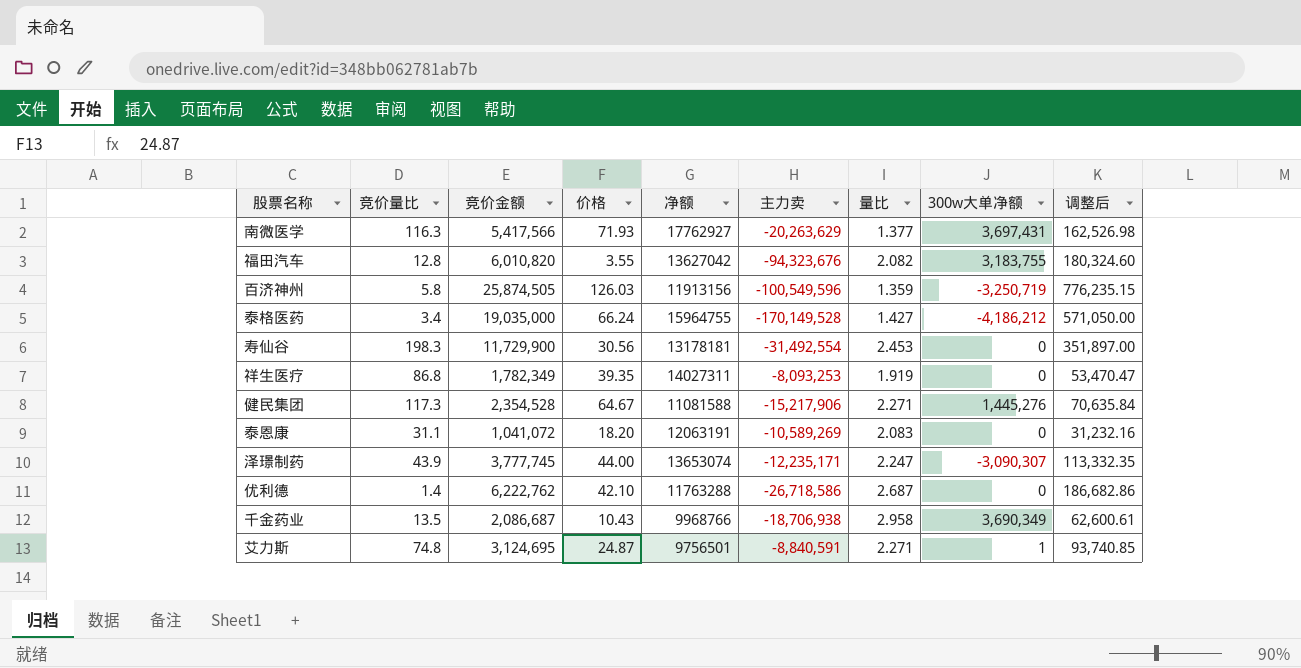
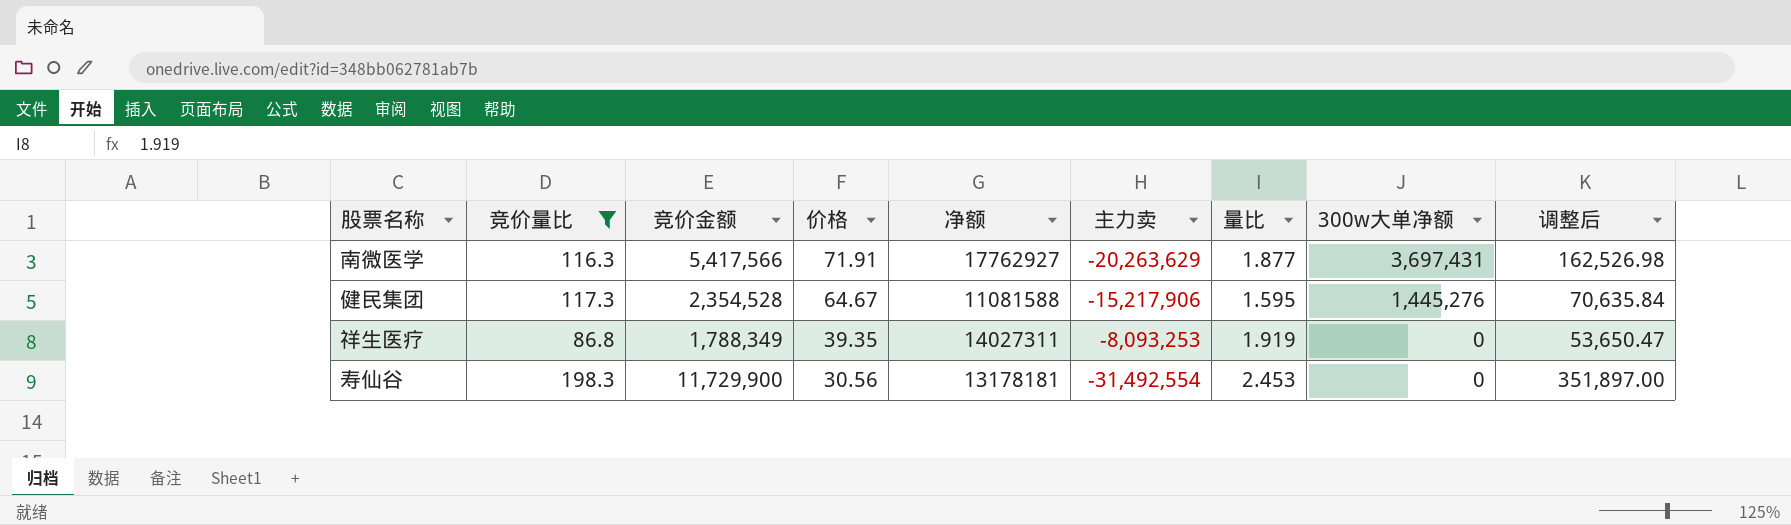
filter: none -> 竞价量比 >= 86.8
row order: none -> 价格 descending
南微医学 | 价格: 71.93 -> 71.91
南微医学 | 量比: 1.377 -> 1.877
健民集团 | 量比: 2.271 -> 1.595
祥生医疗 | 竞价金额: 1,782,349 -> 1,788,349
祥生医疗 | 调整后: 53,470.47 -> 53,650.47

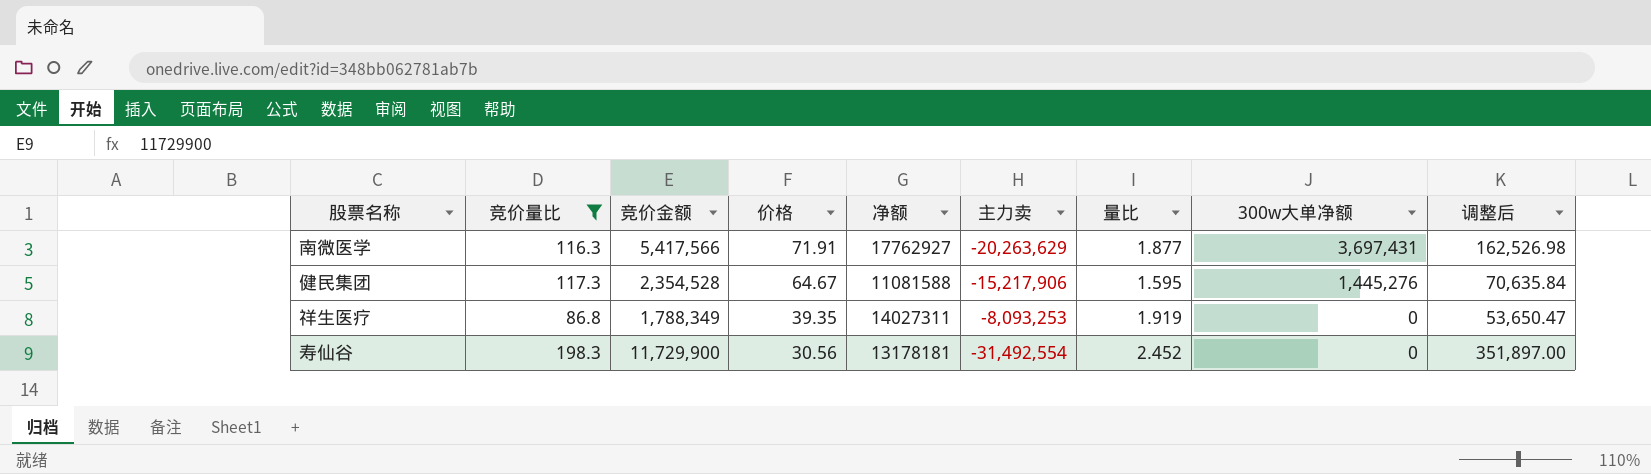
寿仙谷 | 量比: 2.453 -> 2.452

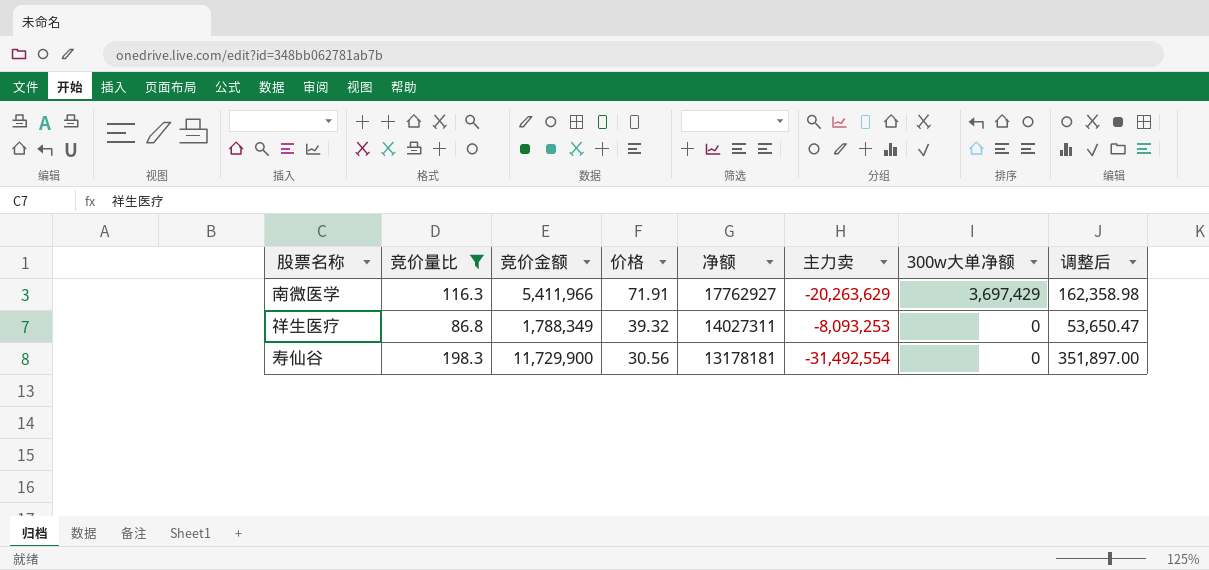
column 量比 | position: 7 -> none
row 健民集团: 117.3 | 2,354,528 | 64.67 | 11081588 | -15,217,906 | 1.595 | 1,445,276 | 70,635.84 -> none
南微医学 | 竞价金额: 5,417,566 -> 5,411,966
南微医学 | 300w大单净额: 3,697,431 -> 3,697,429
南微医学 | 调整后: 162,526.98 -> 162,358.98
祥生医疗 | 价格: 39.35 -> 39.32

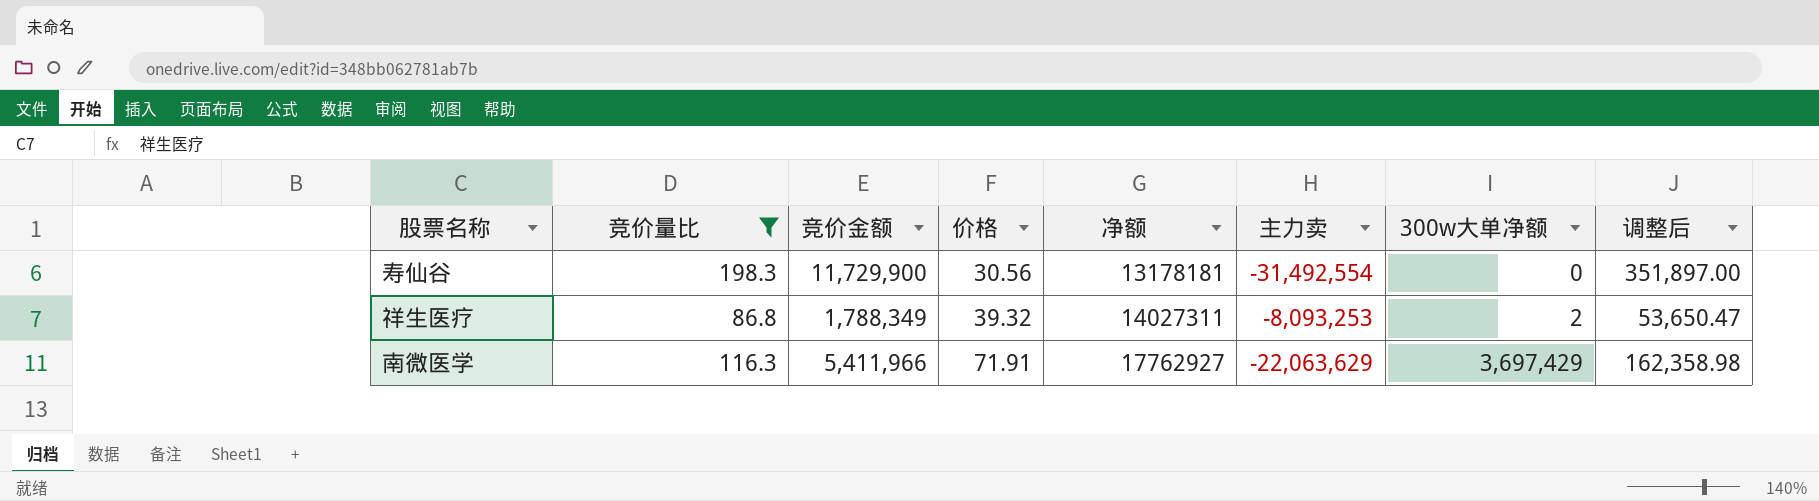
row order: 价格 descending -> 价格 ascending
祥生医疗 | 300w大单净额: 0 -> 2
南微医学 | 主力卖: -20,263,629 -> -22,063,629

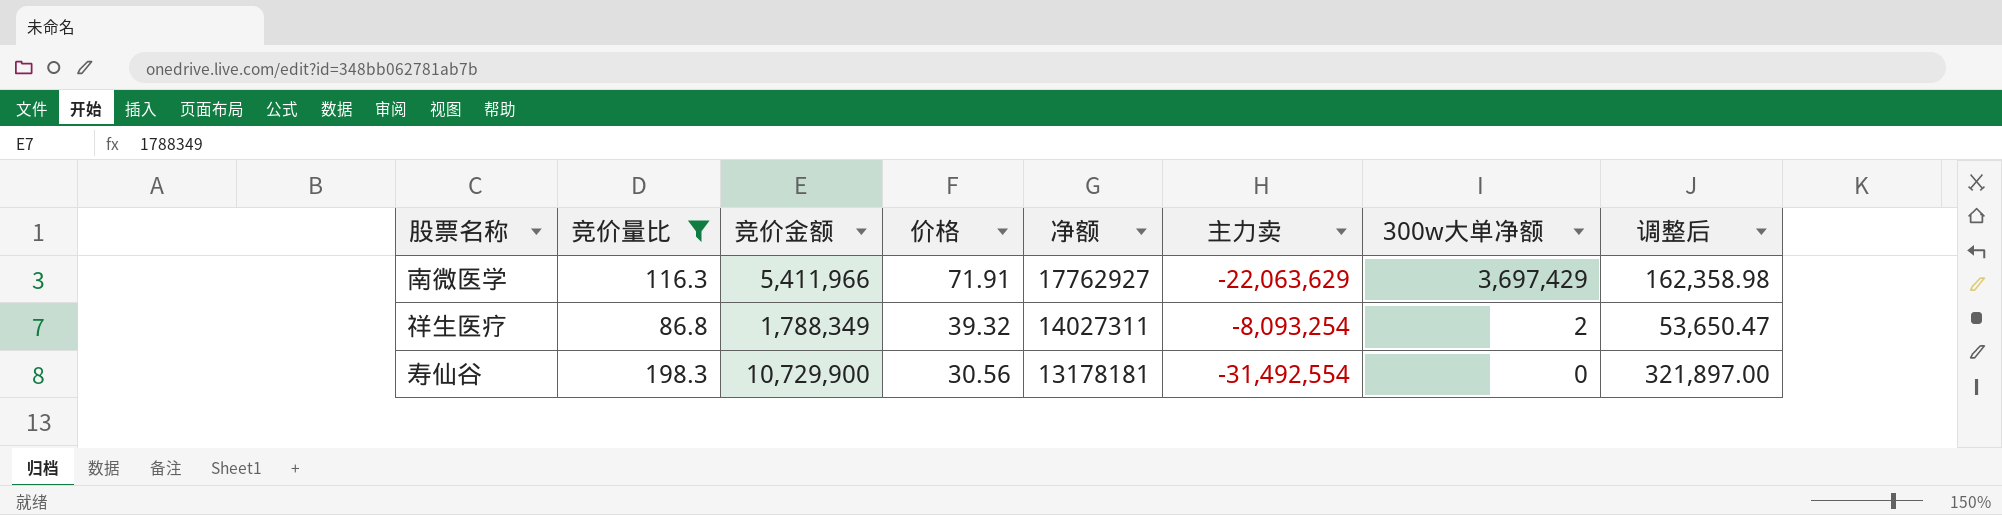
row order: 价格 ascending -> 价格 descending
祥生医疗 | 主力卖: -8,093,253 -> -8,093,254
寿仙谷 | 竞价金额: 11,729,900 -> 10,729,900
寿仙谷 | 调整后: 351,897.00 -> 321,897.00

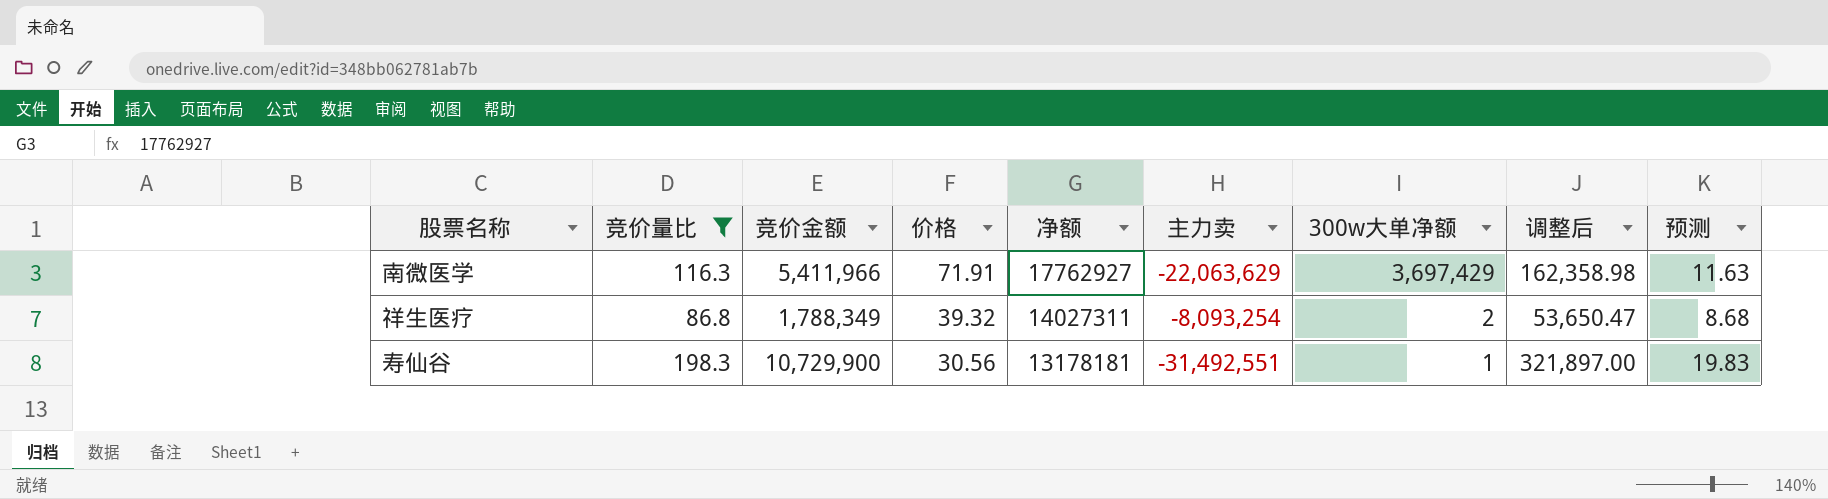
column 预测 | formula: none -> [竞价量比] * 0.1
寿仙谷 | 主力卖: -31,492,554 -> -31,492,551
寿仙谷 | 300w大单净额: 0 -> 1

